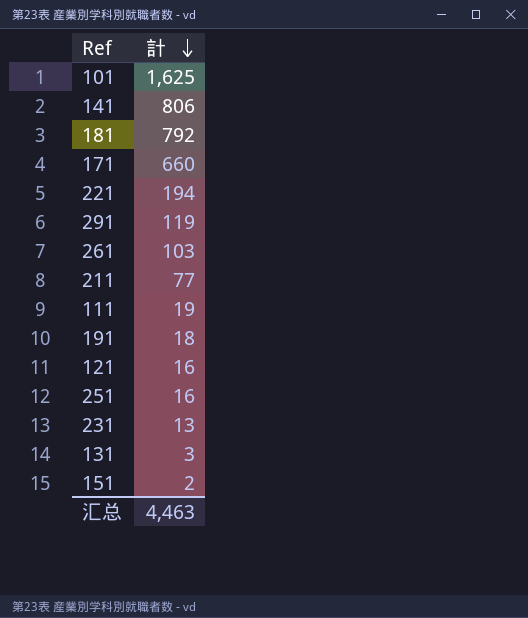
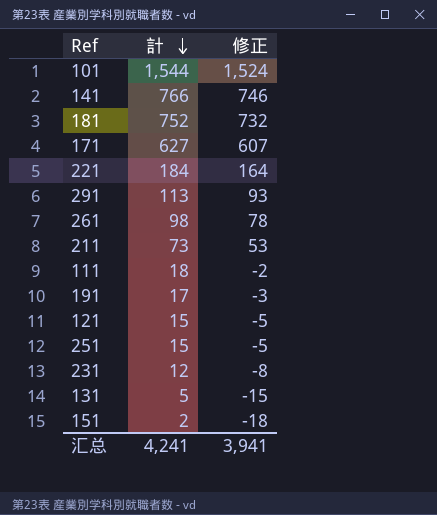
column 修正 | formula: none -> [計] - 20
101 | 計: 1,625 -> 1,544
141 | 計: 806 -> 766
181 | 計: 792 -> 752
171 | 計: 660 -> 627
221 | 計: 194 -> 184
291 | 計: 119 -> 113
261 | 計: 103 -> 98
211 | 計: 77 -> 73
111 | 計: 19 -> 18
191 | 計: 18 -> 17
121 | 計: 16 -> 15
251 | 計: 16 -> 15
231 | 計: 13 -> 12
131 | 計: 3 -> 5
汇总 | 計: 4,463 -> 4,241

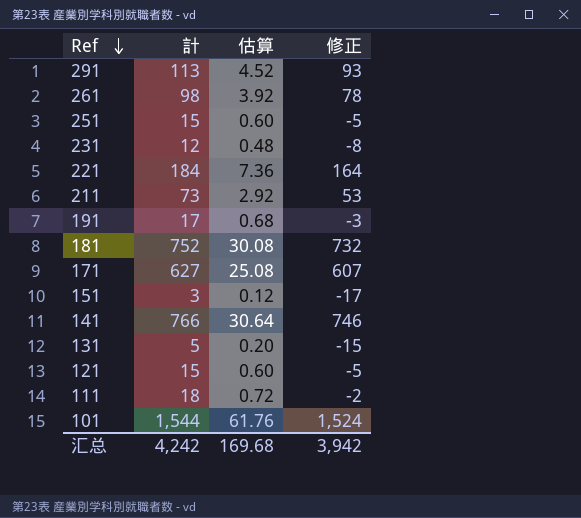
row order: 計 descending -> Ref descending
column 估算 | formula: none -> [計] * 0.04
151 | 計: 2 -> 3
151 | 修正: -18 -> -17
汇总 | 計: 4,241 -> 4,242
汇总 | 修正: 3,941 -> 3,942

